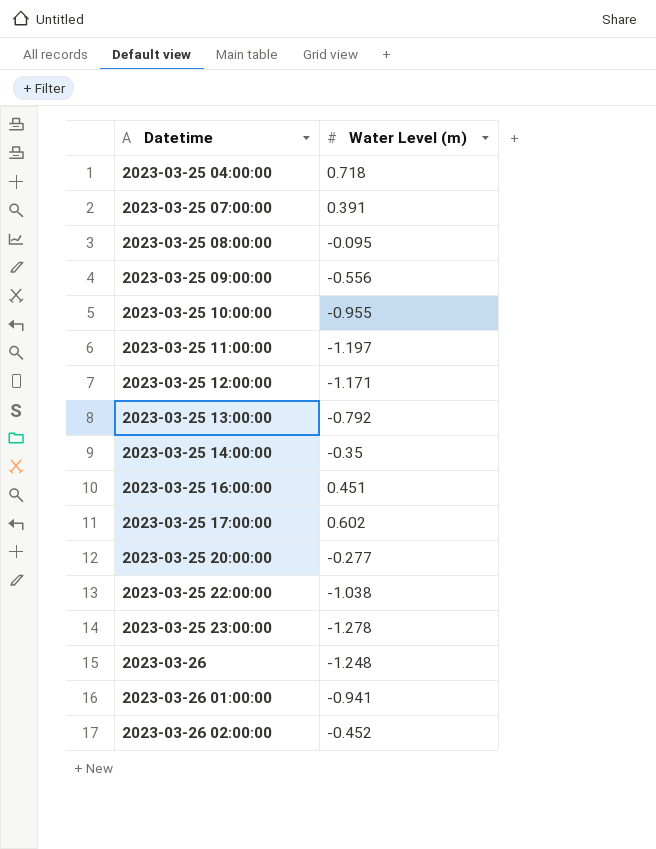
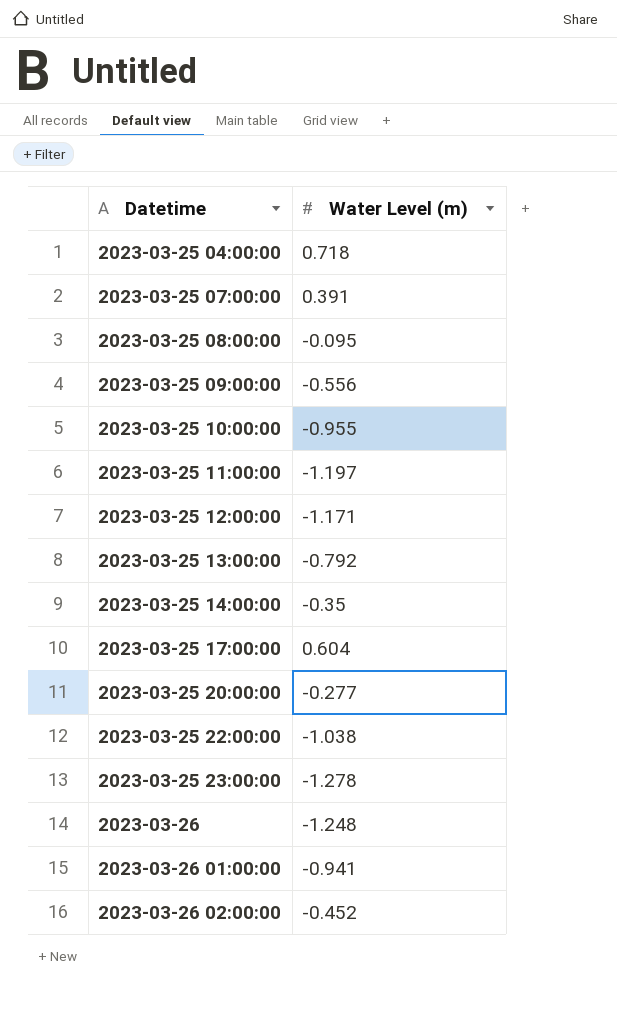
row 2023-03-25 16:00:00: 0.451 -> none
2023-03-25 17:00:00 | Water Level (m): 0.602 -> 0.604

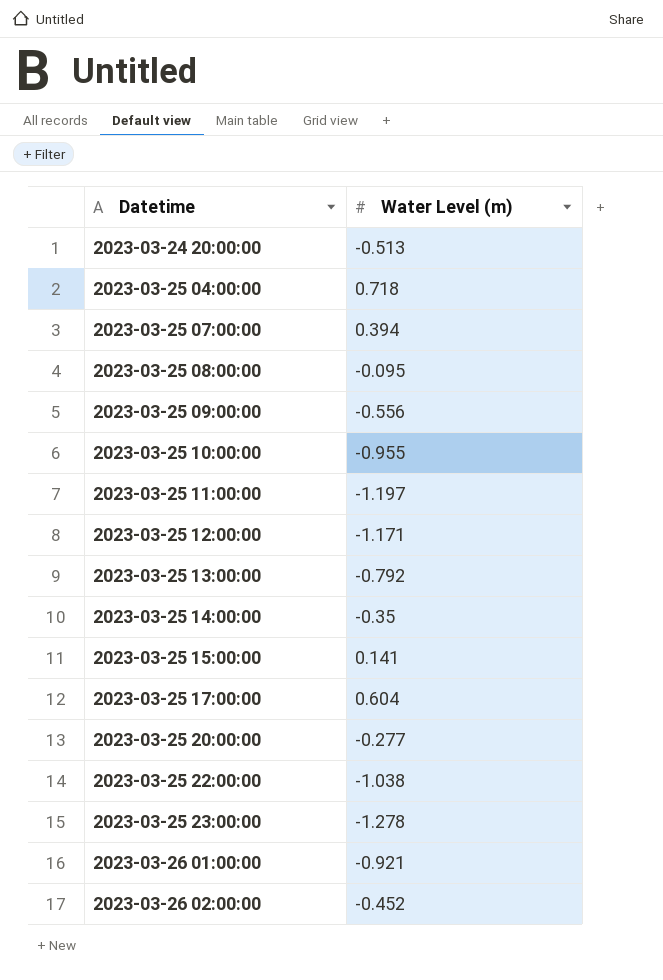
row 2023-03-26: -1.248 -> none
row 2023-03-24 20:00:00: none -> -0.513
2023-03-25 07:00:00 | Water Level (m): 0.391 -> 0.394
row 2023-03-25 15:00:00: none -> 0.141
2023-03-26 01:00:00 | Water Level (m): -0.941 -> -0.921

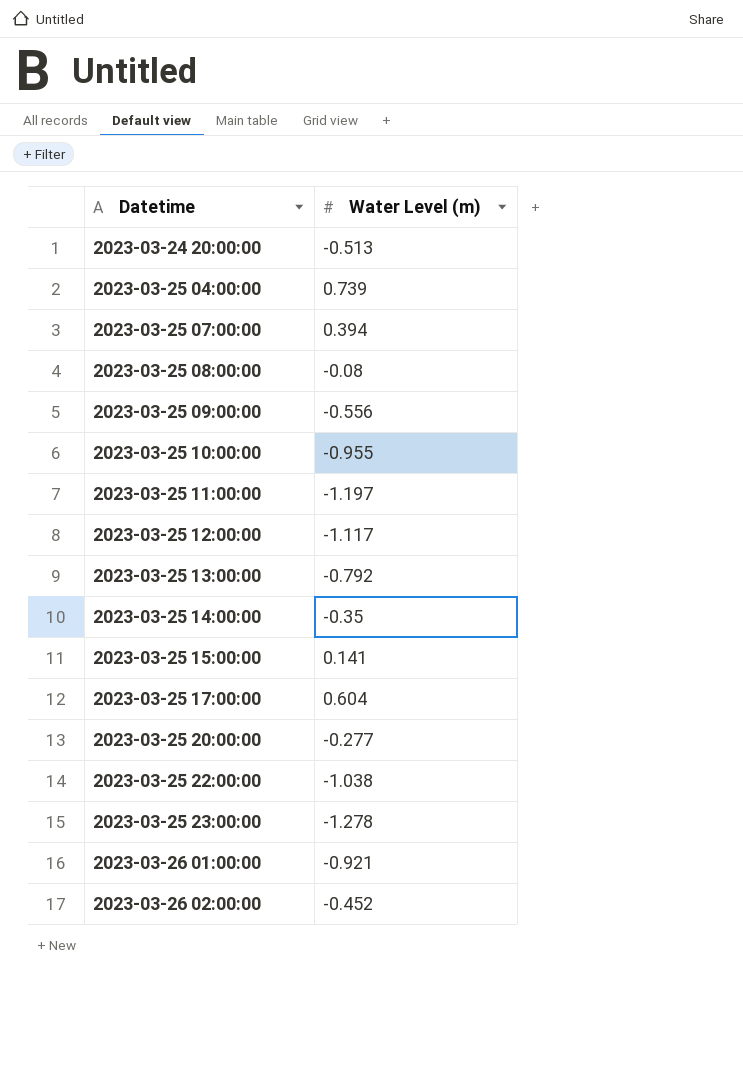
2023-03-25 04:00:00 | Water Level (m): 0.718 -> 0.739
2023-03-25 08:00:00 | Water Level (m): -0.095 -> -0.08
2023-03-25 12:00:00 | Water Level (m): -1.171 -> -1.117

